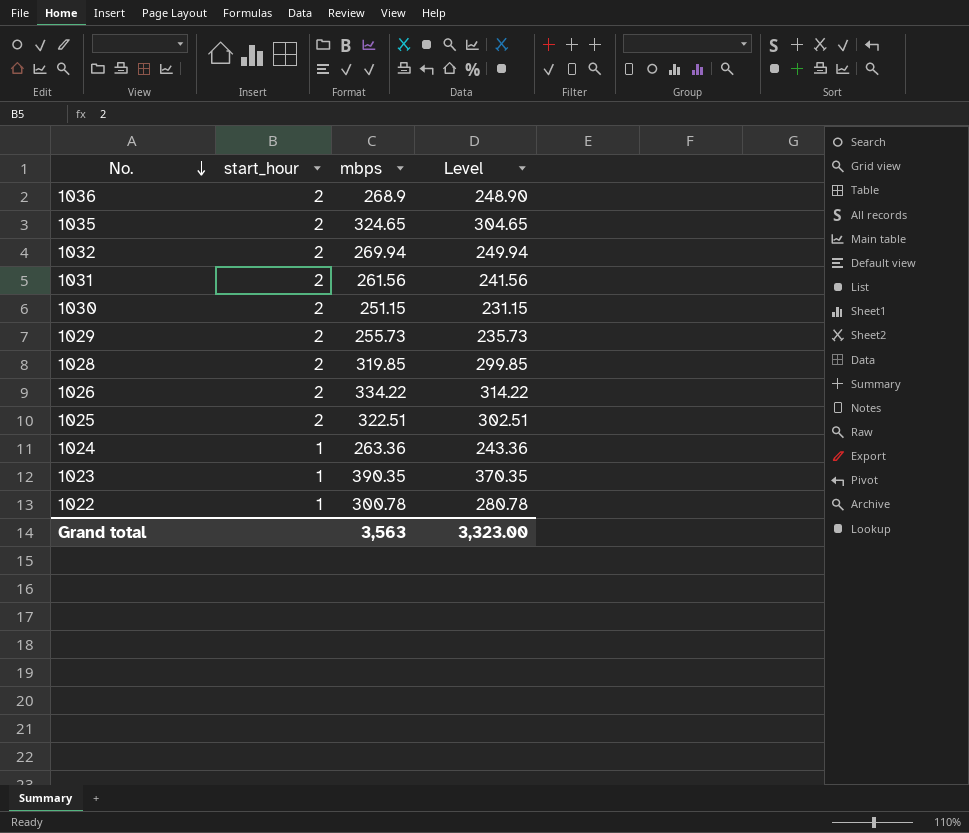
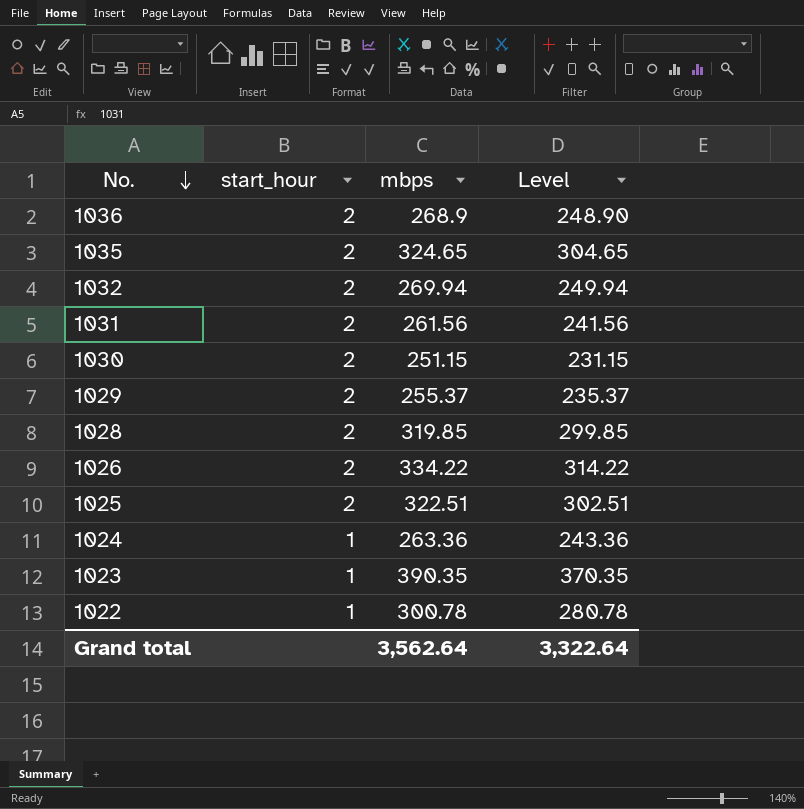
1029 | mbps: 255.73 -> 255.37
1029 | Level: 235.73 -> 235.37
Grand total | mbps: 3,563 -> 3,562.64
Grand total | Level: 3,323.00 -> 3,322.64

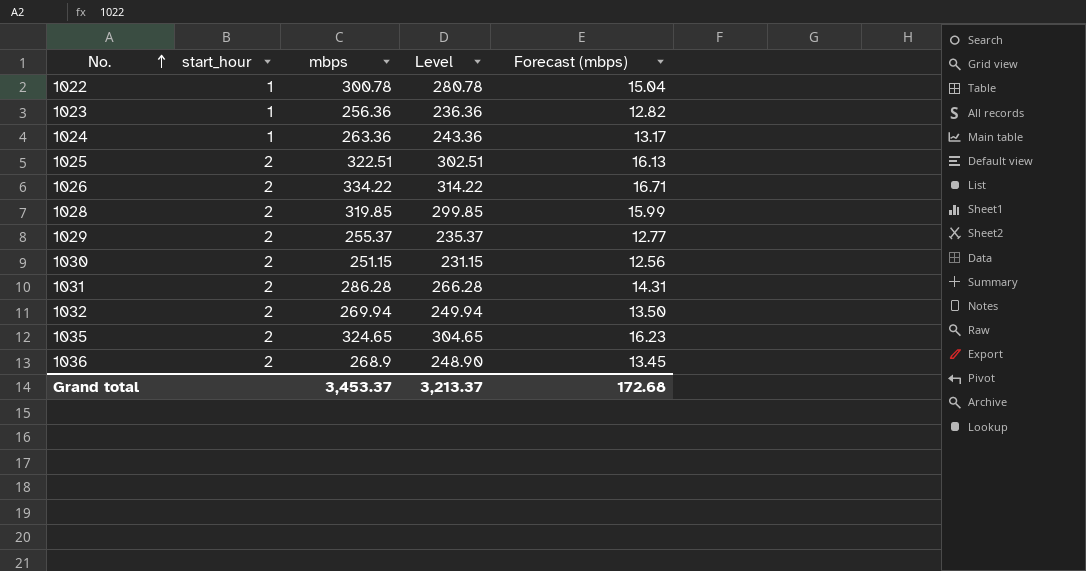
row order: No. descending -> No. ascending
column Forecast (mbps) | formula: none -> [mbps] * 0.05
1023 | mbps: 390.35 -> 256.36
1023 | Level: 370.35 -> 236.36
1031 | mbps: 261.56 -> 286.28
1031 | Level: 241.56 -> 266.28
Grand total | mbps: 3,562.64 -> 3,453.37
Grand total | Level: 3,322.64 -> 3,213.37

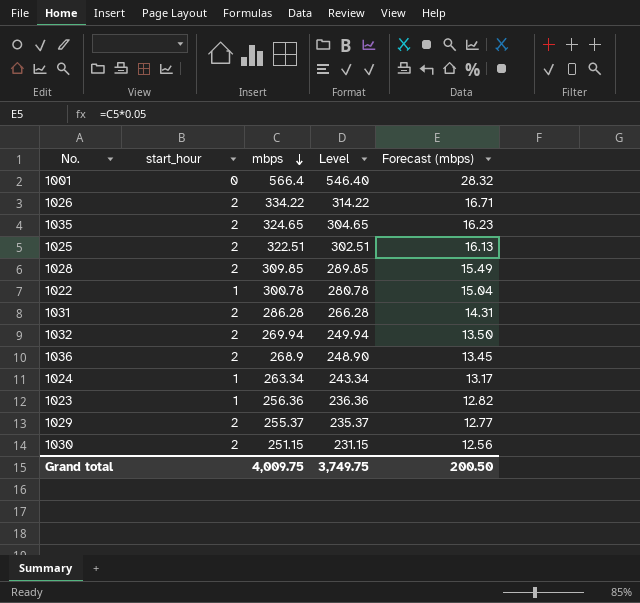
row order: No. ascending -> mbps descending
row 1001: none -> 0 | 566.4 | 546.40 | 28.32
1028 | mbps: 319.85 -> 309.85
1028 | Level: 299.85 -> 289.85
1028 | Forecast (mbps): 15.99 -> 15.49
1024 | mbps: 263.36 -> 263.34
1024 | Level: 243.36 -> 243.34
Grand total | mbps: 3,453.37 -> 4,009.75
Grand total | Level: 3,213.37 -> 3,749.75
Grand total | Forecast (mbps): 172.68 -> 200.50

